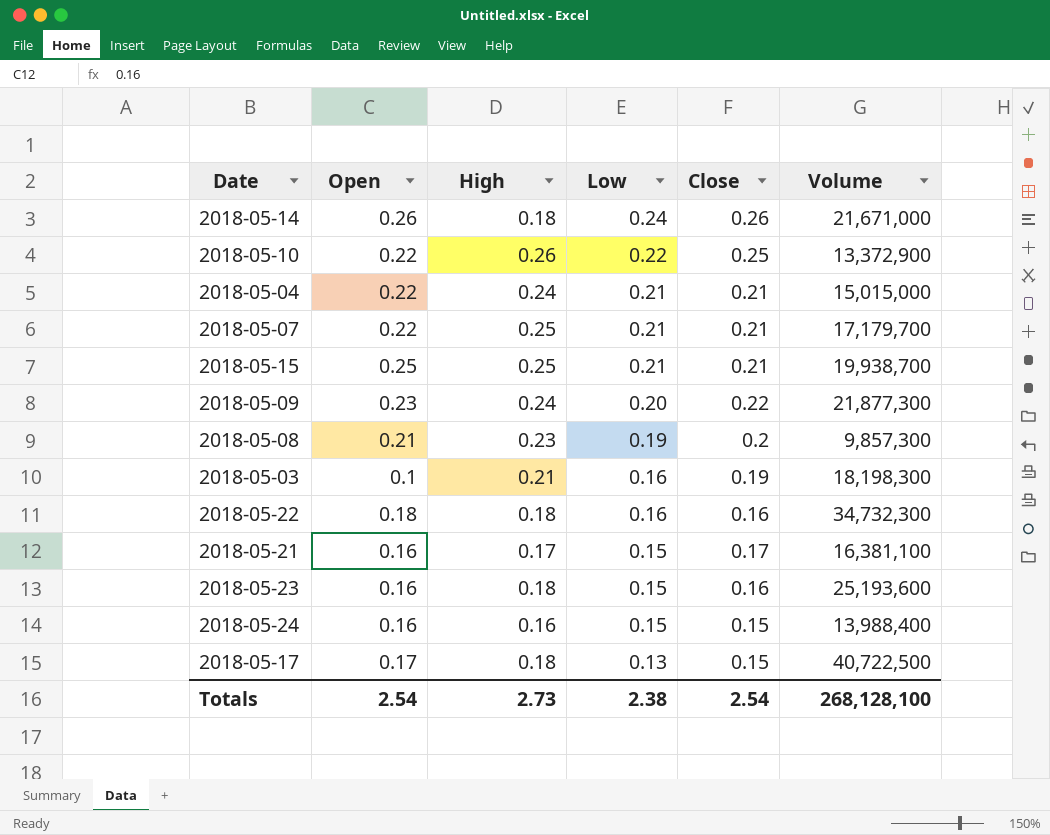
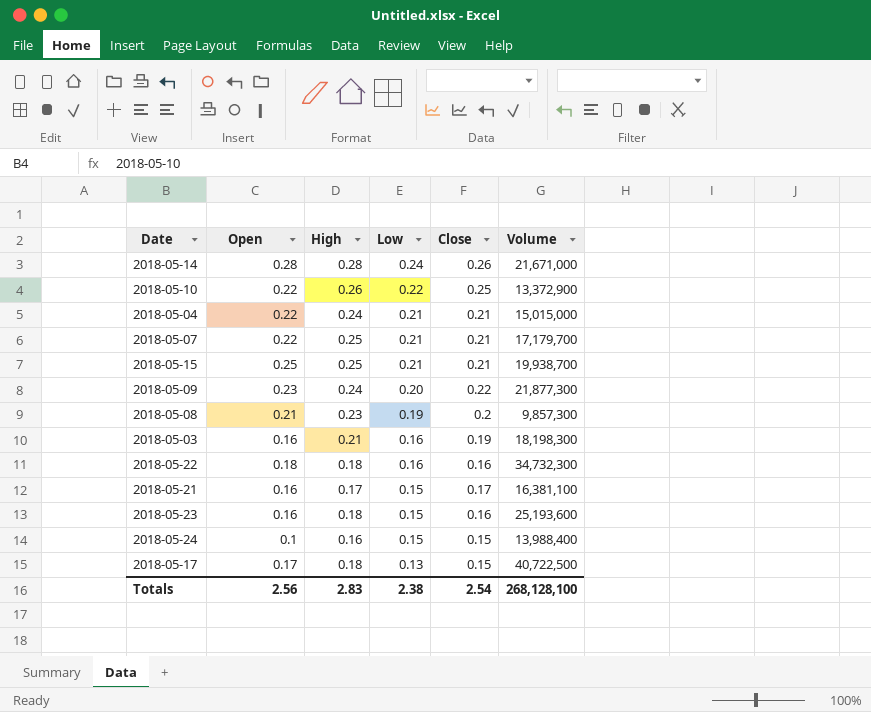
2018-05-14 | Open: 0.26 -> 0.28
2018-05-14 | High: 0.18 -> 0.28
2018-05-03 | Open: 0.1 -> 0.16
2018-05-24 | Open: 0.16 -> 0.1
Totals | Open: 2.54 -> 2.56
Totals | High: 2.73 -> 2.83

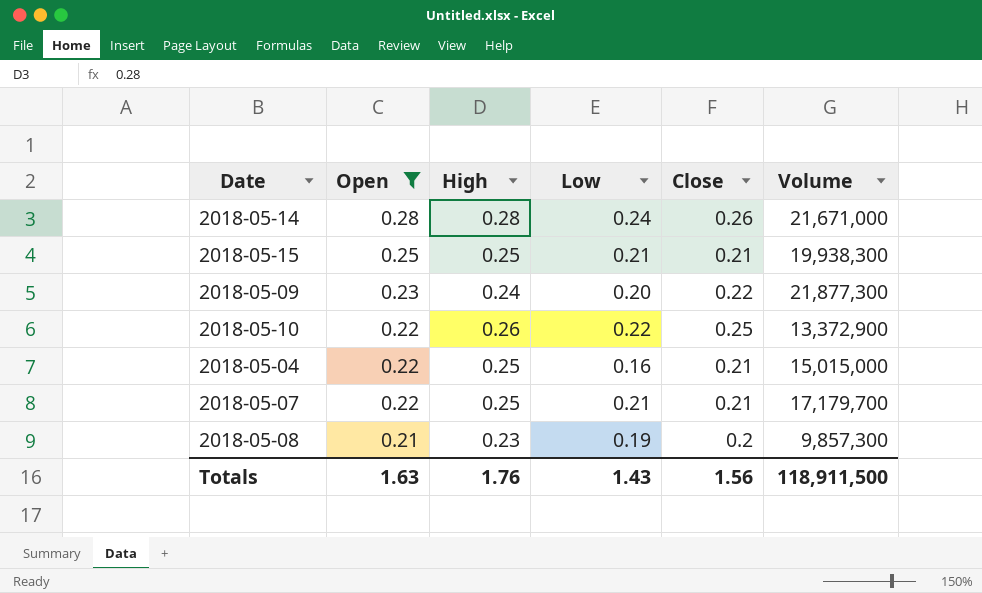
filter: none -> Open >= 0.21
row order: Low descending -> Open descending
2018-05-15 | Volume: 19,938,700 -> 19,938,300
2018-05-04 | High: 0.24 -> 0.25
2018-05-04 | Low: 0.21 -> 0.16
Totals | Open: 2.56 -> 1.63
Totals | High: 2.83 -> 1.76
Totals | Low: 2.38 -> 1.43
Totals | Close: 2.54 -> 1.56
Totals | Volume: 268,128,100 -> 118,911,500

